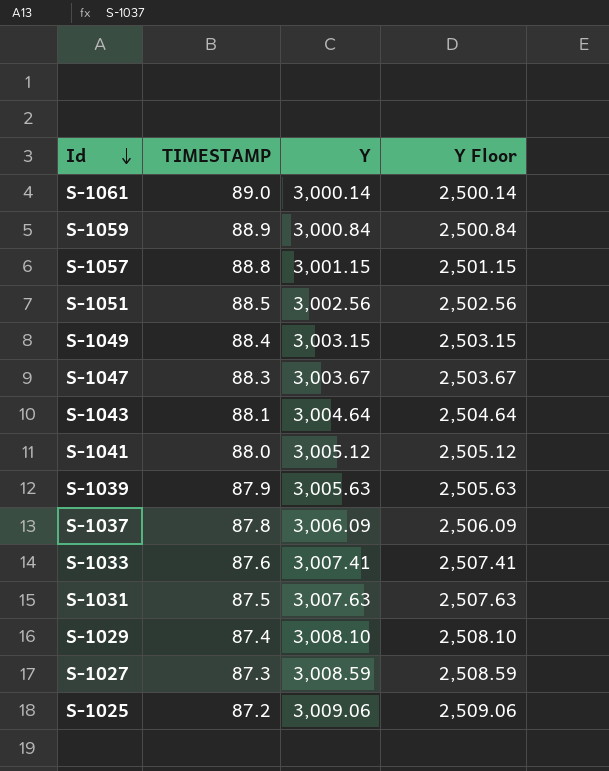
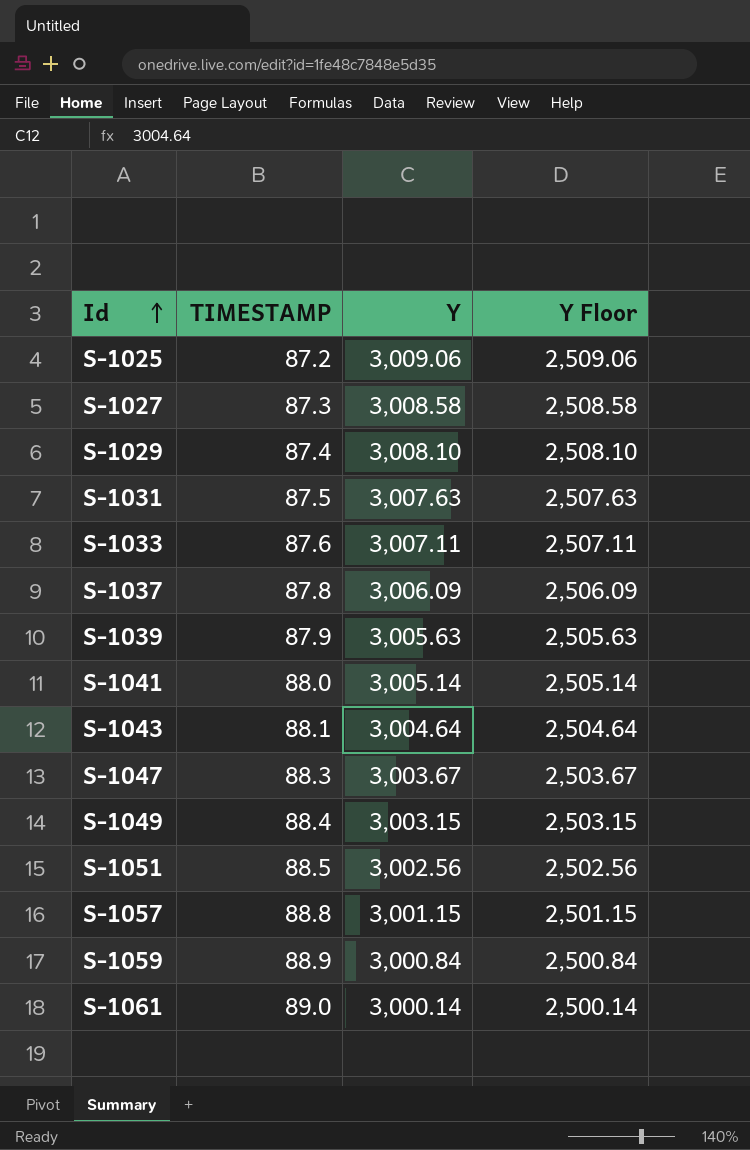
row order: Id descending -> Id ascending
S-1027 | Y: 3,008.59 -> 3,008.58
S-1027 | Y Floor: 2,508.59 -> 2,508.58
S-1033 | Y: 3,007.41 -> 3,007.11
S-1033 | Y Floor: 2,507.41 -> 2,507.11
S-1041 | Y: 3,005.12 -> 3,005.14
S-1041 | Y Floor: 2,505.12 -> 2,505.14

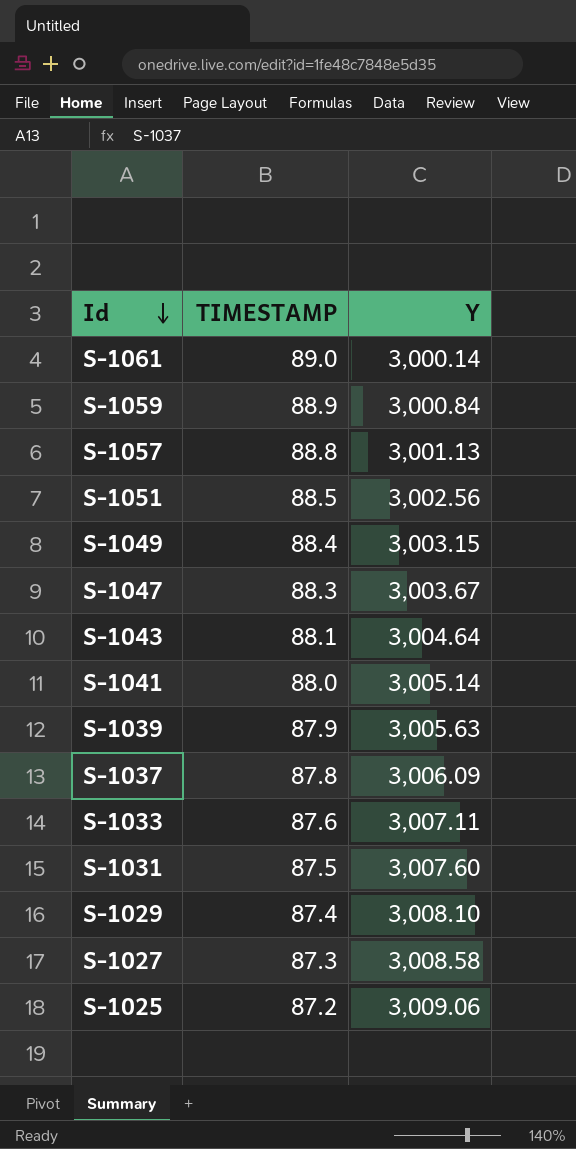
row order: Id ascending -> Id descending
column Y Floor | formula: [Y] - 500 -> none
S-1057 | Y: 3,001.15 -> 3,001.13
S-1031 | Y: 3,007.63 -> 3,007.60

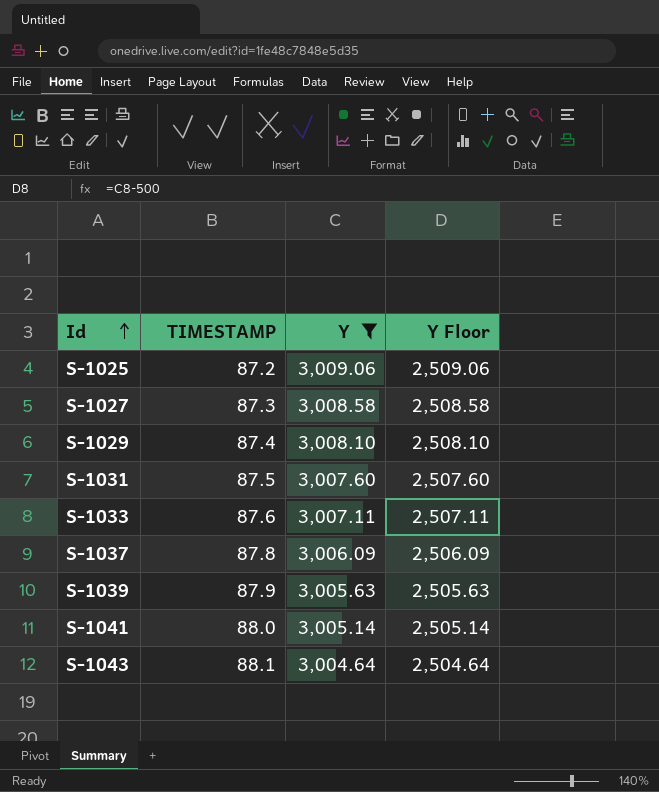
filter: none -> Y >= 3,004.64
row order: Id descending -> Id ascending
column Y Floor | formula: none -> [Y] - 500

